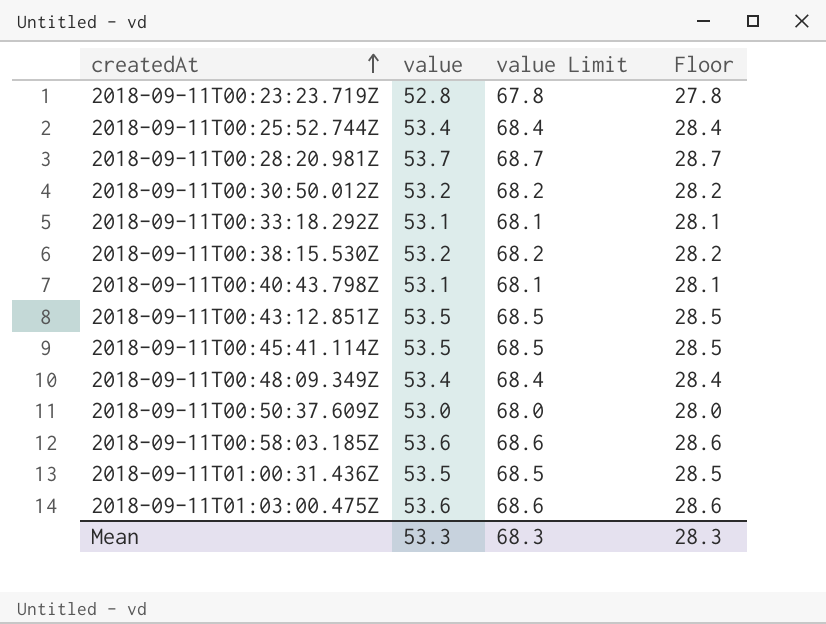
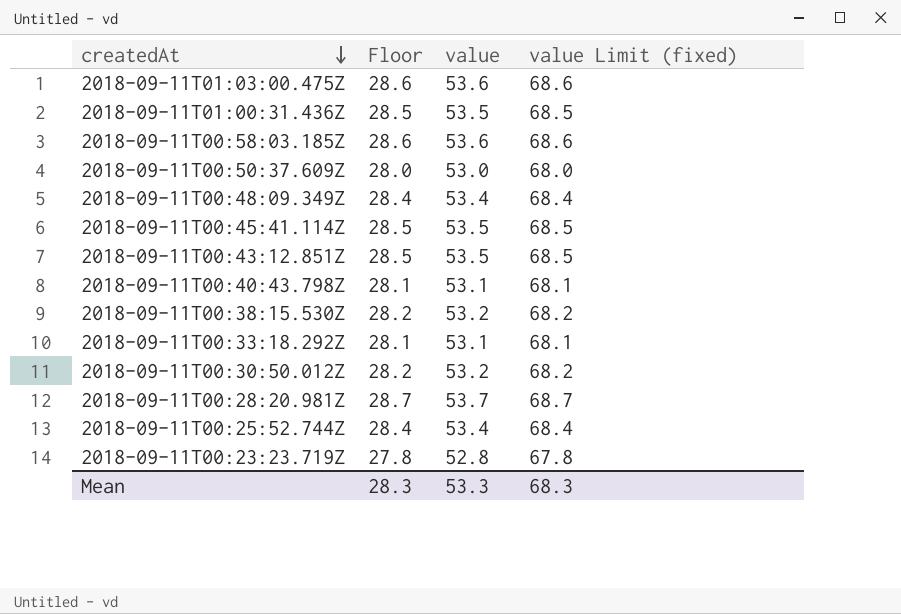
row order: createdAt ascending -> createdAt descending
column Floor | position: 4 -> 2
column name: value Limit -> value Limit (fixed)

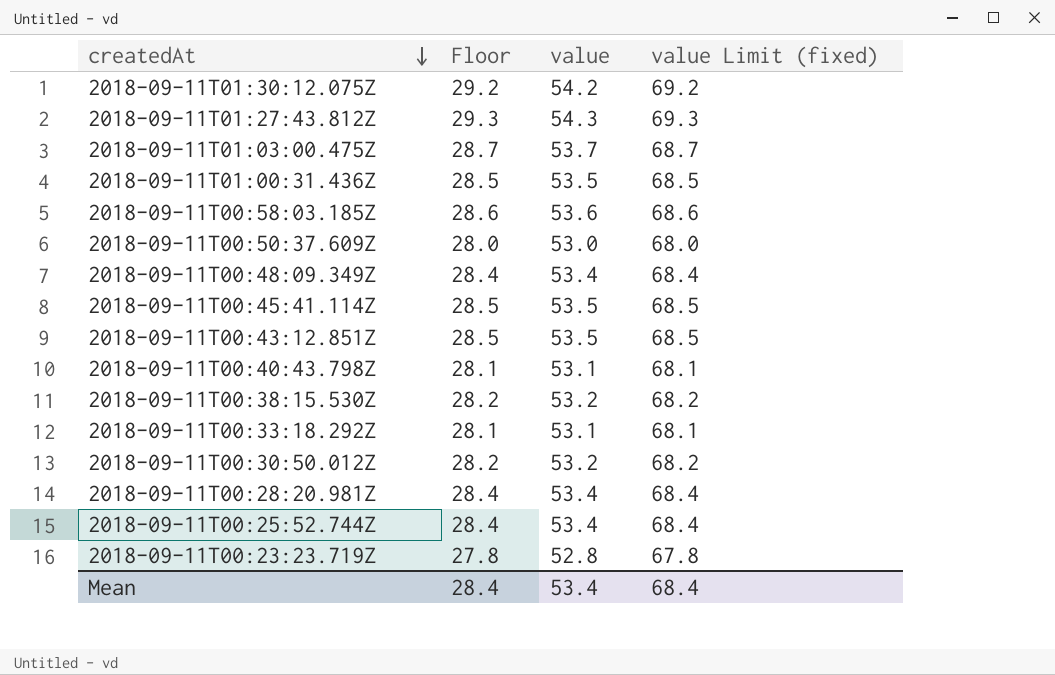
row 2018-09-11T01:30:12.075Z: none -> 29.2 | 54.2 | 69.2
row 2018-09-11T01:27:43.812Z: none -> 29.3 | 54.3 | 69.3
2018-09-11T01:03:00.475Z | Floor: 28.6 -> 28.7
2018-09-11T01:03:00.475Z | value: 53.6 -> 53.7
2018-09-11T01:03:00.475Z | value Limit (fixed): 68.6 -> 68.7
2018-09-11T00:28:20.981Z | Floor: 28.7 -> 28.4
2018-09-11T00:28:20.981Z | value: 53.7 -> 53.4
2018-09-11T00:28:20.981Z | value Limit (fixed): 68.7 -> 68.4
Mean | Floor: 28.3 -> 28.4
Mean | value: 53.3 -> 53.4
Mean | value Limit (fixed): 68.3 -> 68.4

